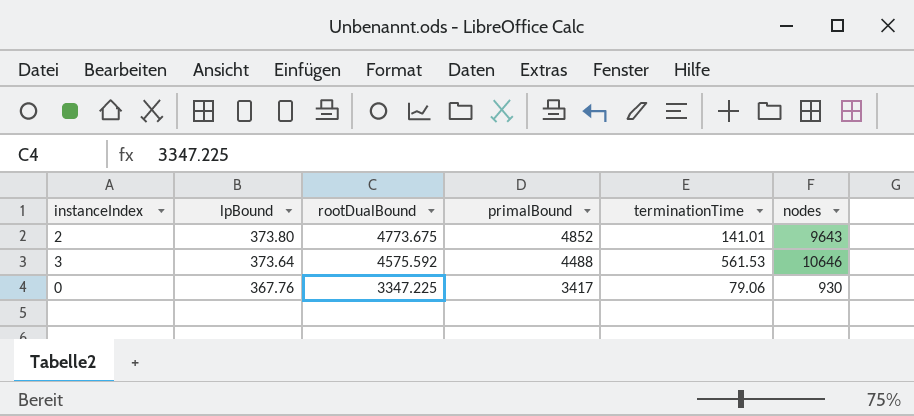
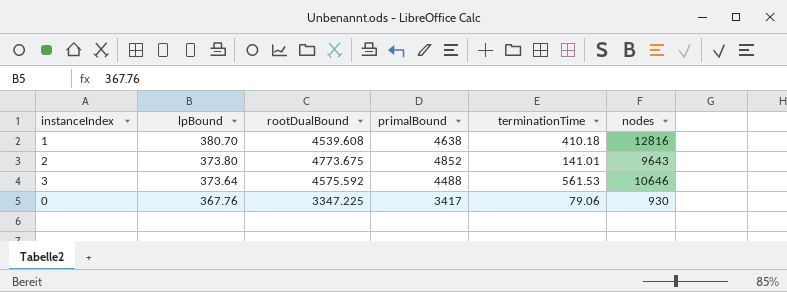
row 1: none -> 380.70 | 4539.608 | 4638 | 410.18 | 12816

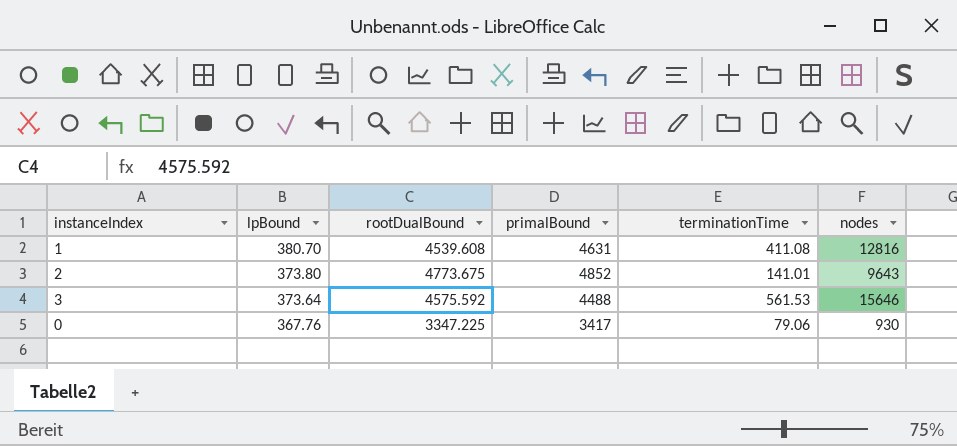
1 | primalBound: 4638 -> 4631
1 | terminationTime: 410.18 -> 411.08
3 | nodes: 10646 -> 15646

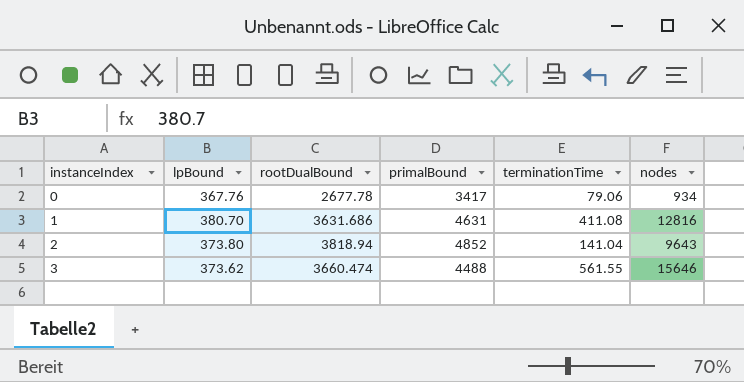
row order: lpBound descending -> instanceIndex ascending
0 | rootDualBound: 3347.225 -> 2677.78
0 | nodes: 930 -> 934
1 | rootDualBound: 4539.608 -> 3631.686
2 | rootDualBound: 4773.675 -> 3818.94
2 | terminationTime: 141.01 -> 141.04
3 | lpBound: 373.64 -> 373.62
3 | rootDualBound: 4575.592 -> 3660.474
3 | terminationTime: 561.53 -> 561.55

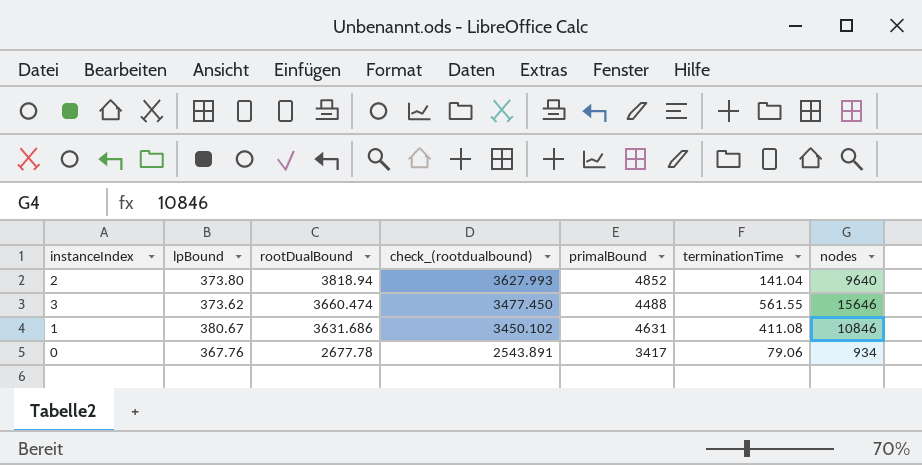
row order: instanceIndex ascending -> rootDualBound descending
column check_(rootdualbound) | formula: none -> [rootDualBound] * 0.95
2 | nodes: 9643 -> 9640
1 | lpBound: 380.70 -> 380.67
1 | nodes: 12816 -> 10846

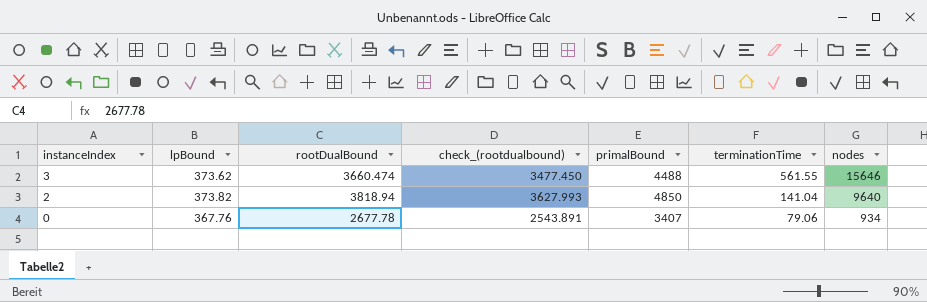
row order: rootDualBound descending -> instanceIndex descending
row 1: 380.67 | 3631.686 | 3450.102 | 4631 | 411.08 | 10846 -> none
2 | lpBound: 373.80 -> 373.82
2 | primalBound: 4852 -> 4850
0 | primalBound: 3417 -> 3407

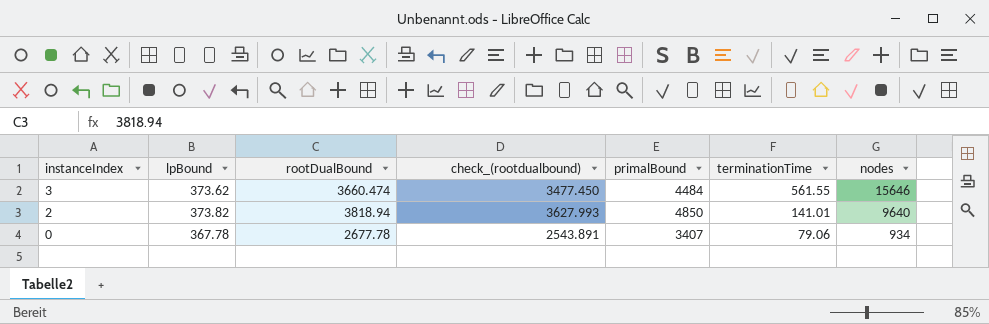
3 | primalBound: 4488 -> 4484
2 | terminationTime: 141.04 -> 141.01
0 | lpBound: 367.76 -> 367.78

